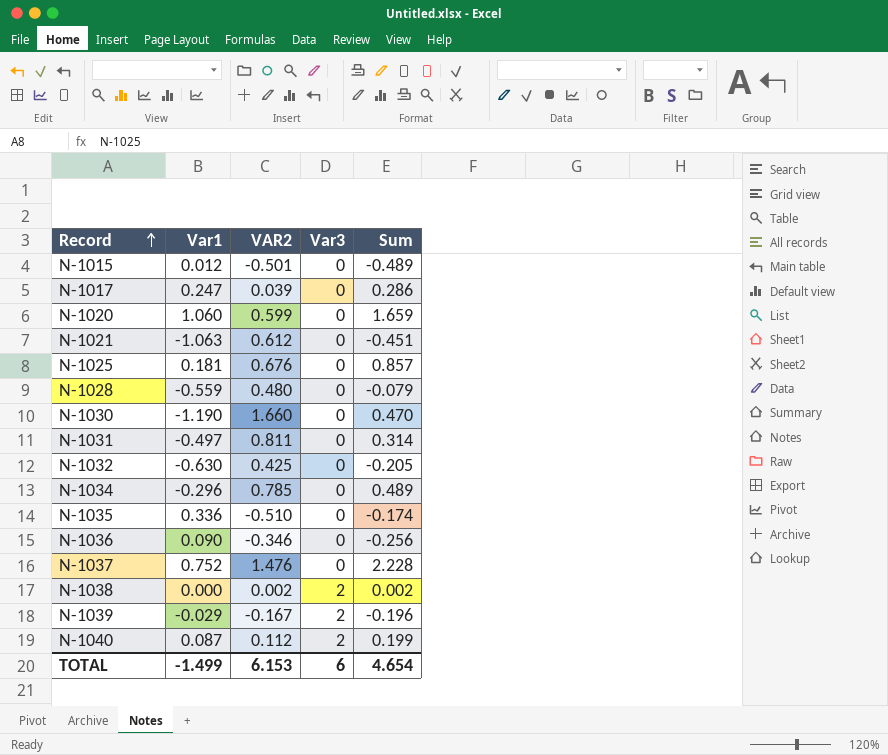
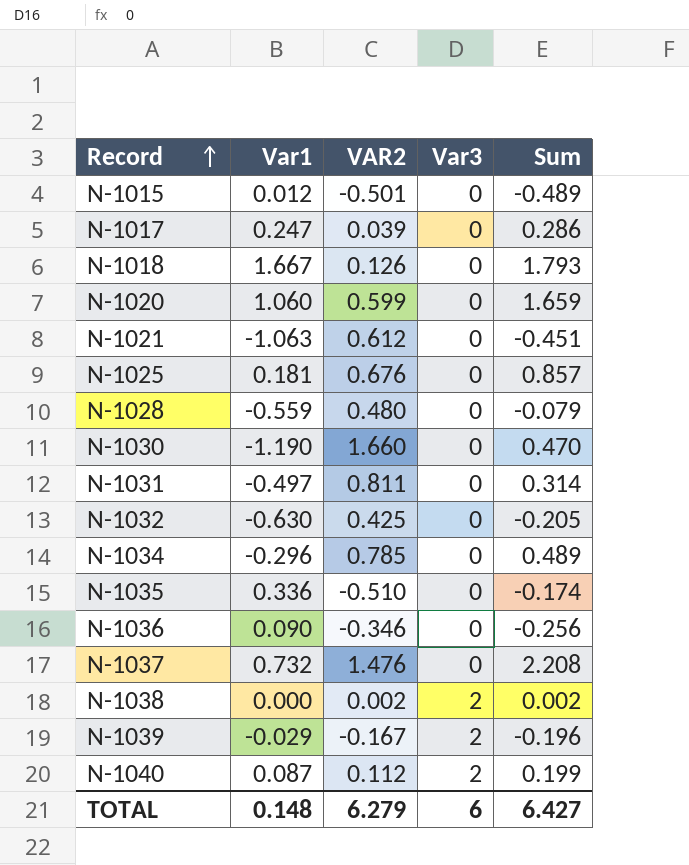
row N-1018: none -> 1.667 | 0.126 | 0 | 1.793
N-1037 | Var1: 0.752 -> 0.732
N-1037 | Sum: 2.228 -> 2.208
TOTAL | Var1: -1.499 -> 0.148
TOTAL | VAR2: 6.153 -> 6.279
TOTAL | Sum: 4.654 -> 6.427

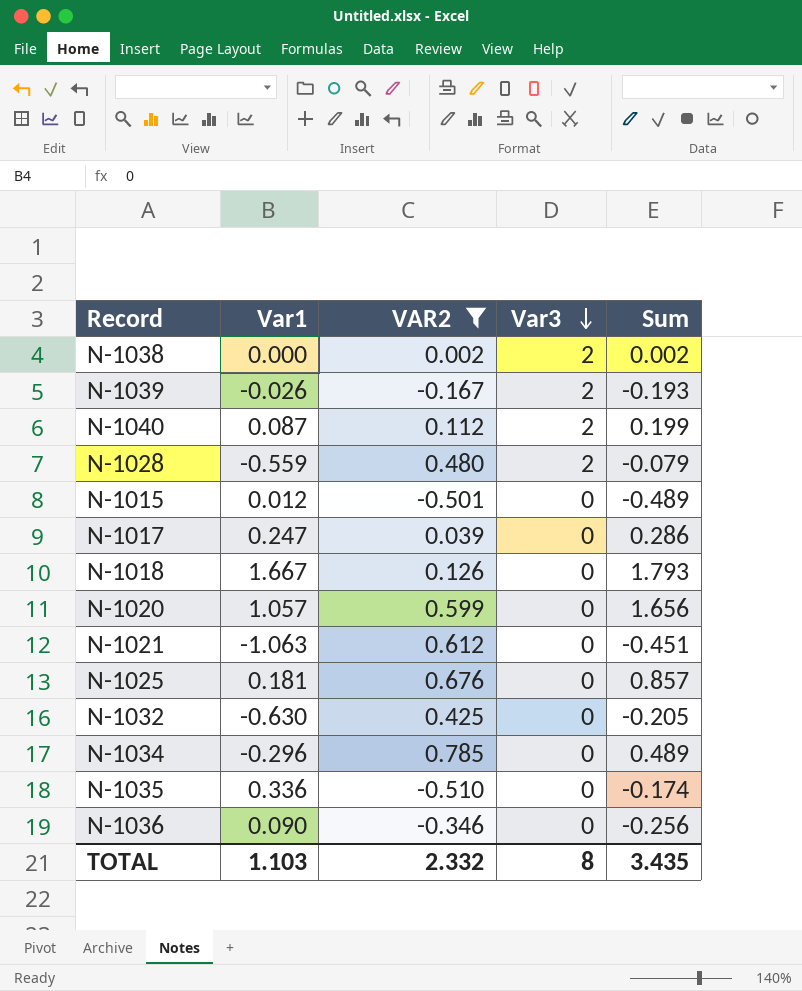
filter: none -> VAR2 <= 0.785
row order: Record ascending -> Var3 descending
N-1039 | Var1: -0.029 -> -0.026
N-1039 | Sum: -0.196 -> -0.193
N-1028 | Var3: 0 -> 2
N-1020 | Var1: 1.060 -> 1.057
N-1020 | Sum: 1.659 -> 1.656
TOTAL | Var1: 0.148 -> 1.103
TOTAL | VAR2: 6.279 -> 2.332
TOTAL | Var3: 6 -> 8
TOTAL | Sum: 6.427 -> 3.435

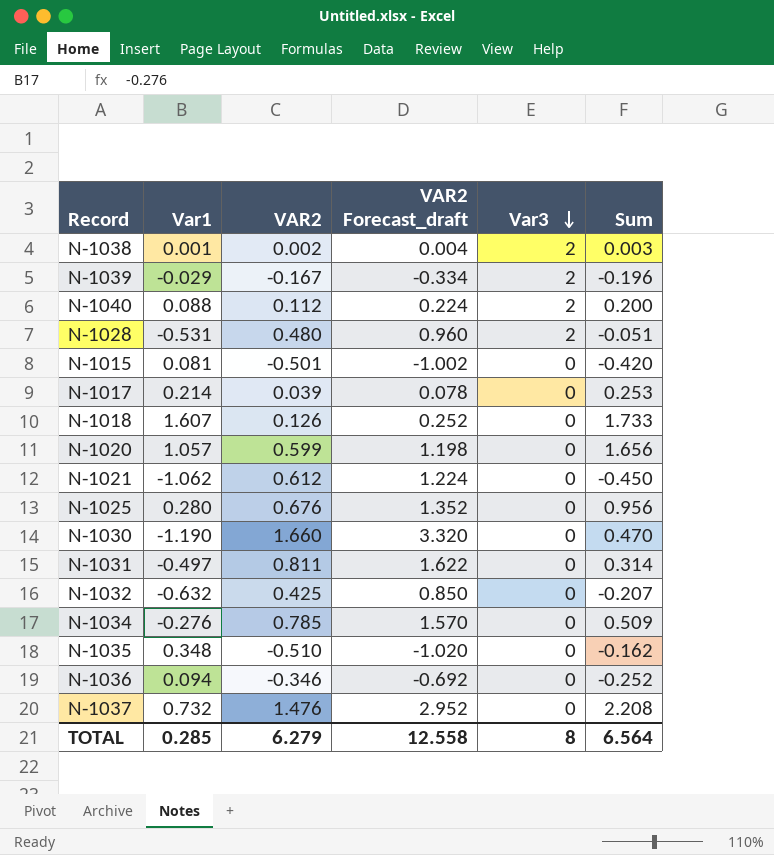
filter: VAR2 <= 0.785 -> none
column VAR2 Forecast_draft | formula: none -> [VAR2] * 2
N-1038 | Var1: 0.000 -> 0.001
N-1038 | Sum: 0.002 -> 0.003
N-1039 | Var1: -0.026 -> -0.029
N-1039 | Sum: -0.193 -> -0.196
N-1040 | Var1: 0.087 -> 0.088
N-1040 | Sum: 0.199 -> 0.200
N-1028 | Var1: -0.559 -> -0.531
N-1028 | Sum: -0.079 -> -0.051
N-1015 | Var1: 0.012 -> 0.081
N-1015 | Sum: -0.489 -> -0.420
N-1017 | Var1: 0.247 -> 0.214
N-1017 | Sum: 0.286 -> 0.253
N-1018 | Var1: 1.667 -> 1.607
N-1018 | Sum: 1.793 -> 1.733
N-1021 | Var1: -1.063 -> -1.062
N-1021 | Sum: -0.451 -> -0.450
N-1025 | Var1: 0.181 -> 0.280
N-1025 | Sum: 0.857 -> 0.956
N-1032 | Var1: -0.630 -> -0.632
N-1032 | Sum: -0.205 -> -0.207
N-1034 | Var1: -0.296 -> -0.276
N-1034 | Sum: 0.489 -> 0.509
N-1035 | Var1: 0.336 -> 0.348
N-1035 | Sum: -0.174 -> -0.162
N-1036 | Var1: 0.090 -> 0.094
N-1036 | Sum: -0.256 -> -0.252
TOTAL | Var1: 1.103 -> 0.285
TOTAL | VAR2: 2.332 -> 6.279
TOTAL | Sum: 3.435 -> 6.564

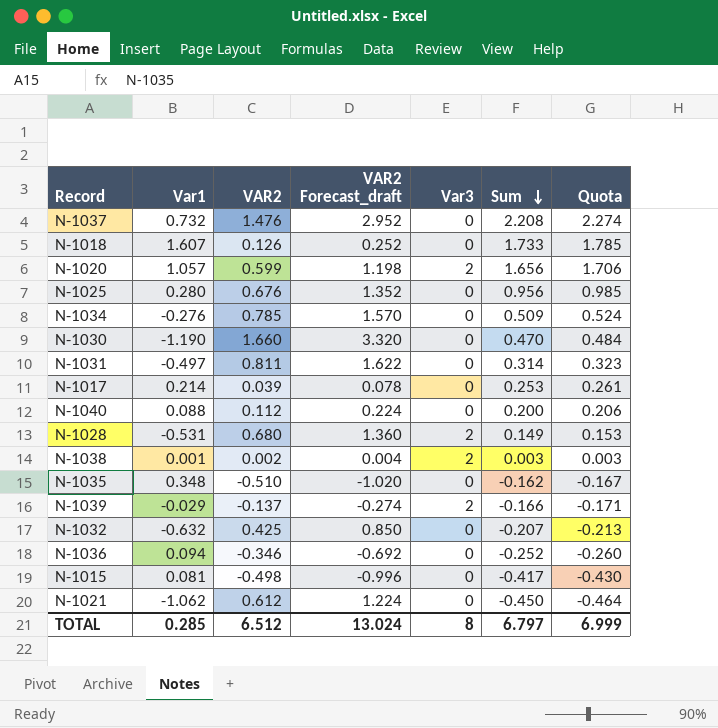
row order: Var3 descending -> Sum descending
column Quota | formula: none -> [Sum] * 1.03
N-1020 | Var3: 0 -> 2
N-1040 | Var3: 2 -> 0
N-1028 | VAR2: 0.480 -> 0.680
N-1028 | VAR2 Forecast_draft: 0.960 -> 1.360
N-1028 | Sum: -0.051 -> 0.149
N-1039 | VAR2: -0.167 -> -0.137
N-1039 | VAR2 Forecast_draft: -0.334 -> -0.274
N-1039 | Sum: -0.196 -> -0.166
N-1015 | VAR2: -0.501 -> -0.498
N-1015 | VAR2 Forecast_draft: -1.002 -> -0.996
N-1015 | Sum: -0.420 -> -0.417
TOTAL | VAR2: 6.279 -> 6.512
TOTAL | VAR2 Forecast_draft: 12.558 -> 13.024
TOTAL | Sum: 6.564 -> 6.797

